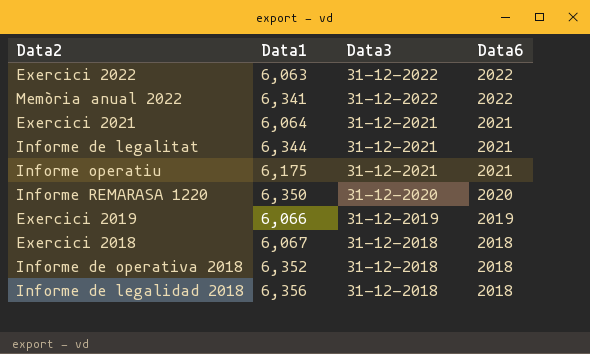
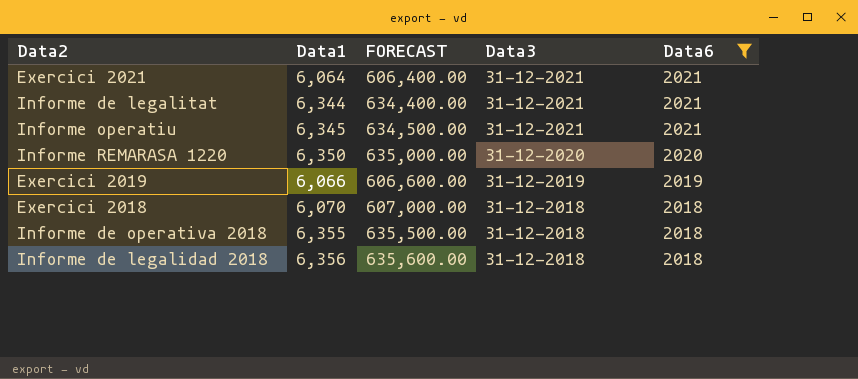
filter: none -> Data6 != 2022
column FORECAST | formula: none -> [Data1] * 100
Informe operatiu | Data1: 6,175 -> 6,345
Exercici 2018 | Data1: 6,067 -> 6,070
Informe de operativa 2018 | Data1: 6,352 -> 6,355

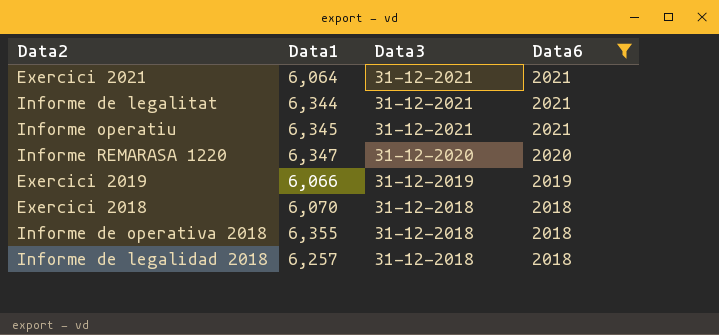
column FORECAST | formula: [Data1] * 100 -> none
Informe REMARASA 1220 | Data1: 6,350 -> 6,347
Informe de legalidad 2018 | Data1: 6,356 -> 6,257

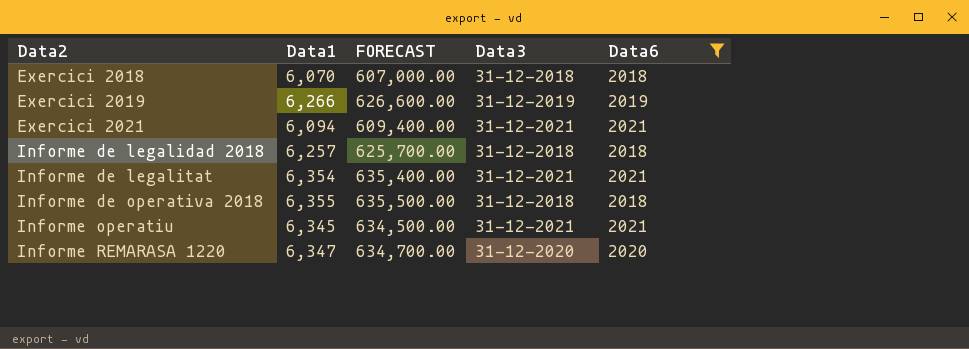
row order: Data3 descending -> Data2 ascending
column FORECAST | formula: none -> [Data1] * 100
Exercici 2019 | Data1: 6,066 -> 6,266
Exercici 2021 | Data1: 6,064 -> 6,094
Informe de legalitat | Data1: 6,344 -> 6,354

